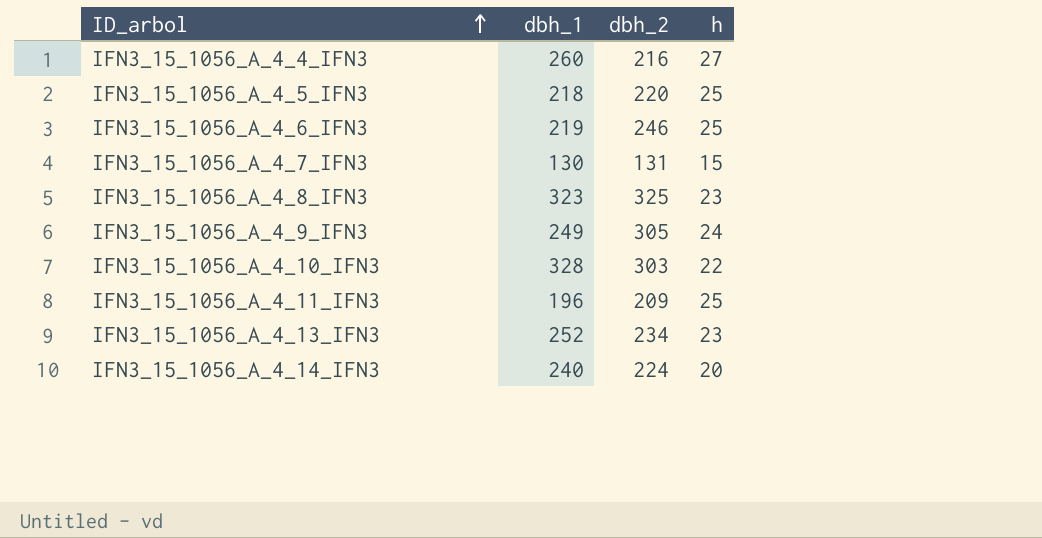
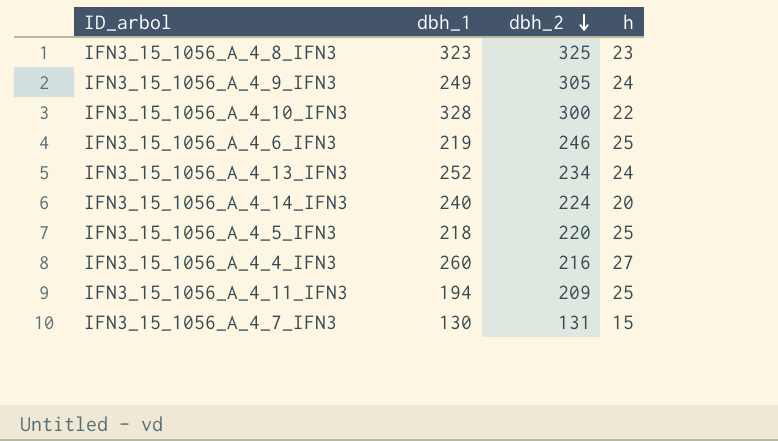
row order: ID_arbol ascending -> dbh_2 descending
IFN3_15_1056_A_4_10_IFN3 | dbh_2: 303 -> 300
IFN3_15_1056_A_4_13_IFN3 | h: 23 -> 24
IFN3_15_1056_A_4_11_IFN3 | dbh_1: 196 -> 194

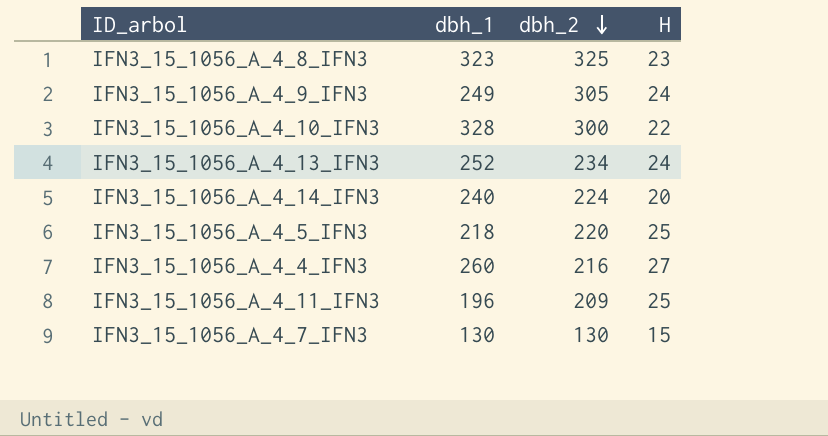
column name: h -> H
row IFN3_15_1056_A_4_6_IFN3: 219 | 246 | 25 -> none
IFN3_15_1056_A_4_11_IFN3 | dbh_1: 194 -> 196
IFN3_15_1056_A_4_7_IFN3 | dbh_2: 131 -> 130

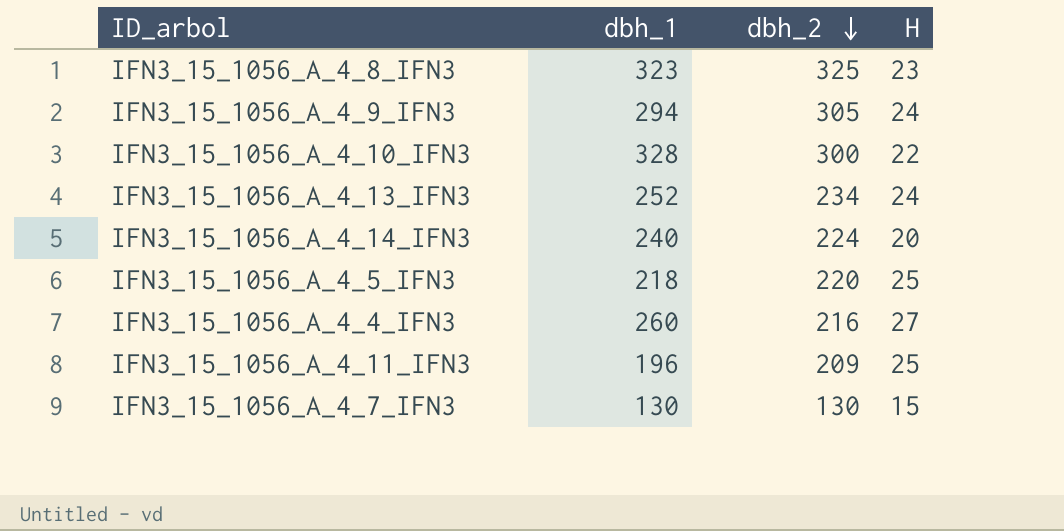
IFN3_15_1056_A_4_9_IFN3 | dbh_1: 249 -> 294

